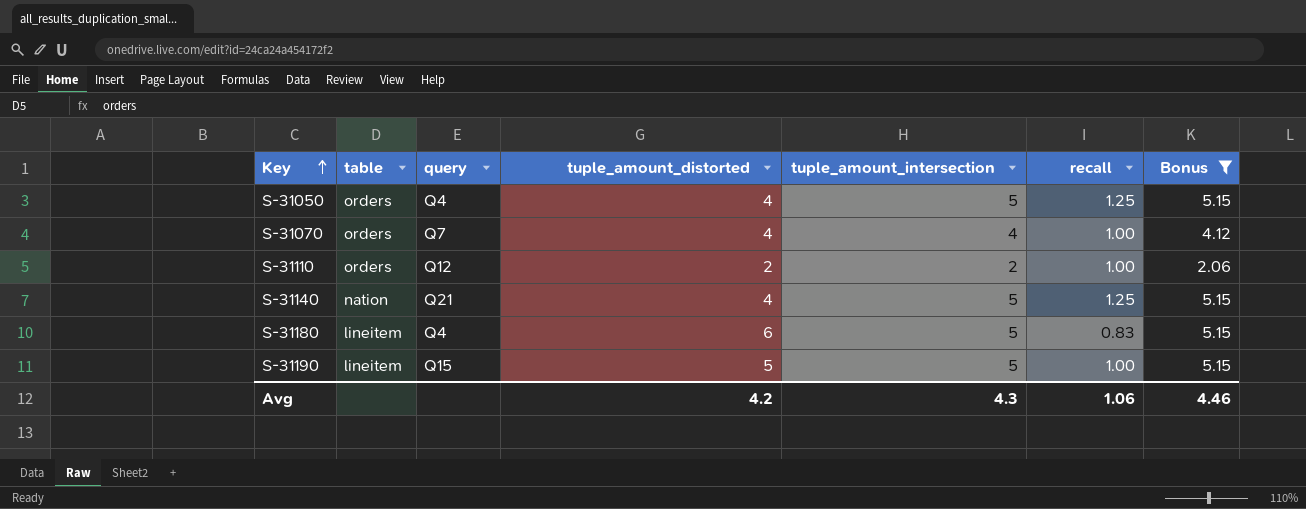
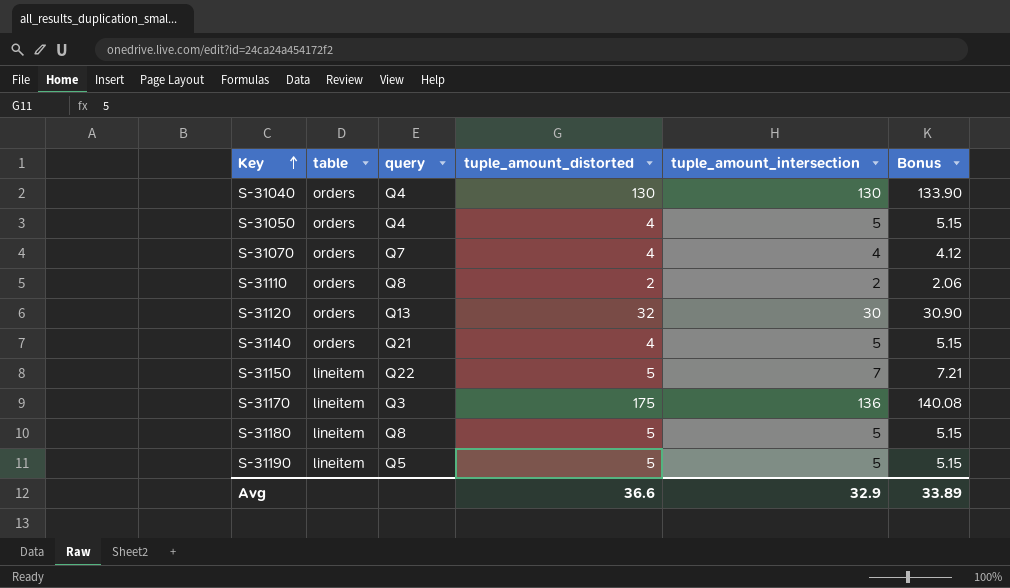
filter: Bonus <= 5.15 -> none
column recall | formula: [tuple_amount_intersection] / [tuple_amount_distorted] -> none
S-31110 | query: Q12 -> Q8
S-31140 | table: nation -> orders
S-31180 | query: Q4 -> Q8
S-31180 | tuple_amount_distorted: 6 -> 5
S-31190 | query: Q15 -> Q5
Avg | tuple_amount_distorted: 4.2 -> 36.6
Avg | tuple_amount_intersection: 4.3 -> 32.9
Avg | Bonus: 4.46 -> 33.89

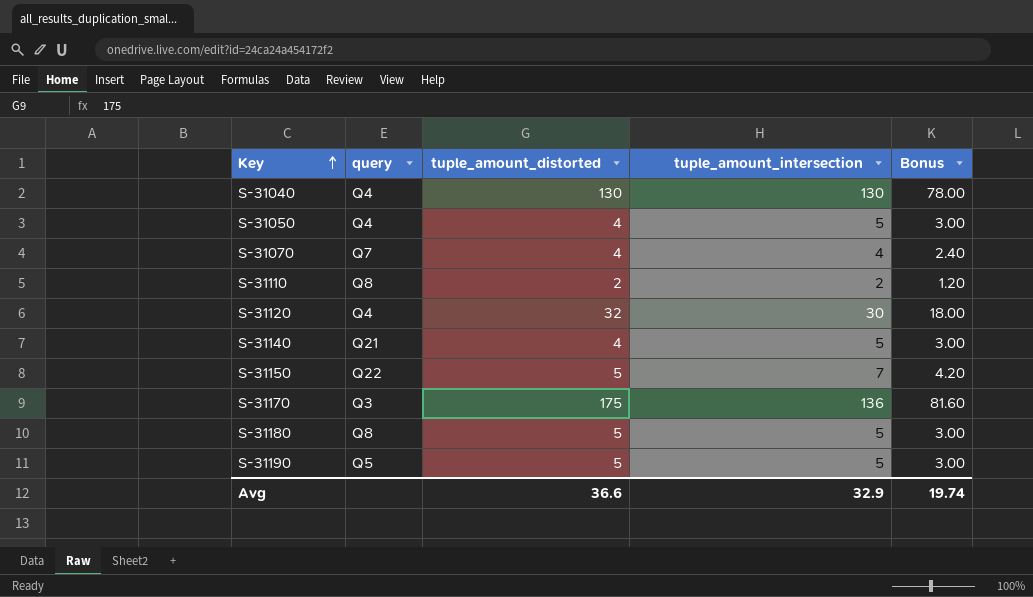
column table | position: 2 -> none
column Bonus | formula: [tuple_amount_intersection] * 1.03 -> [tuple_amount_intersection] * 0.6
S-31120 | query: Q13 -> Q4
Avg | Bonus: 33.89 -> 19.74

